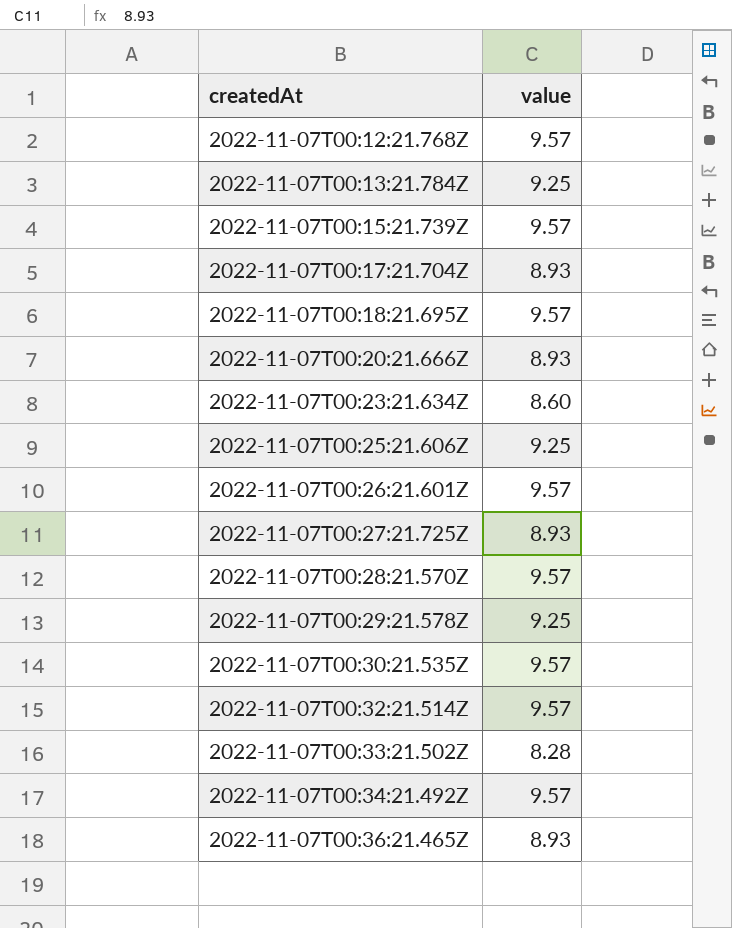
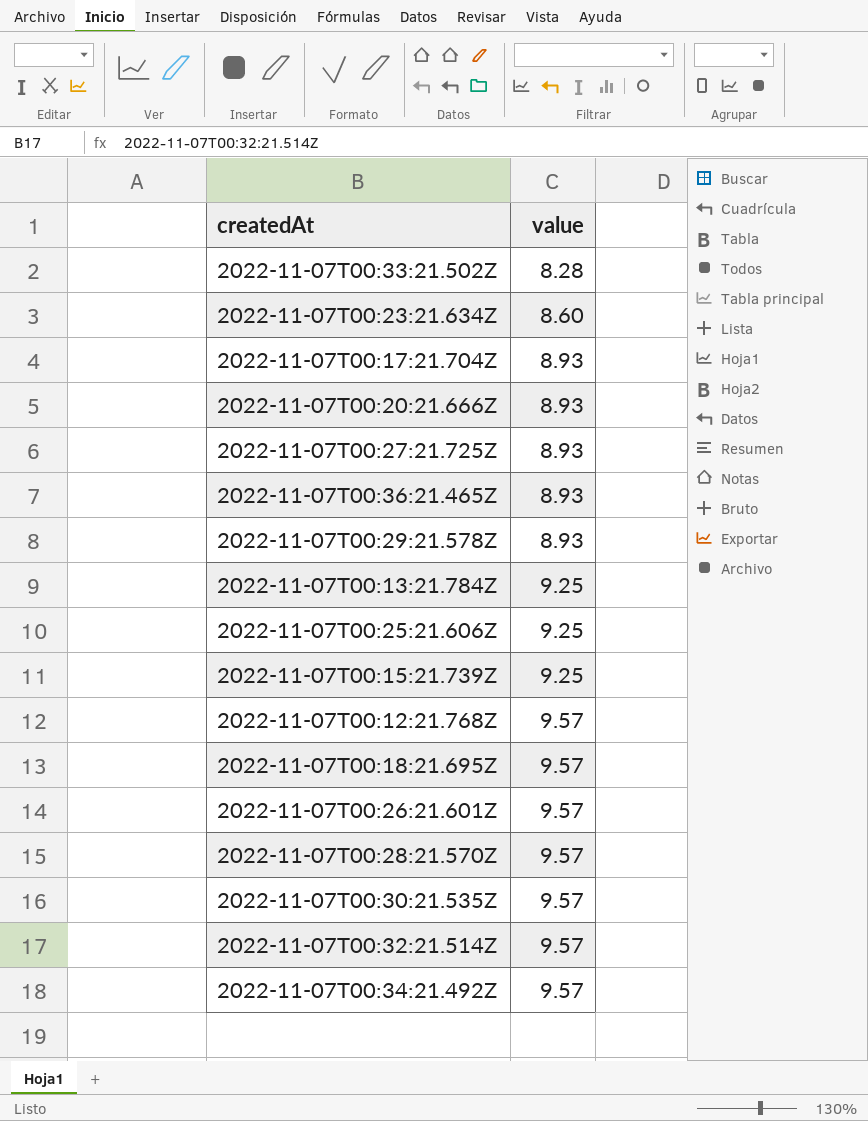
row order: createdAt ascending -> value ascending
2022-11-07T00:29:21.578Z | value: 9.25 -> 8.93
2022-11-07T00:15:21.739Z | value: 9.57 -> 9.25

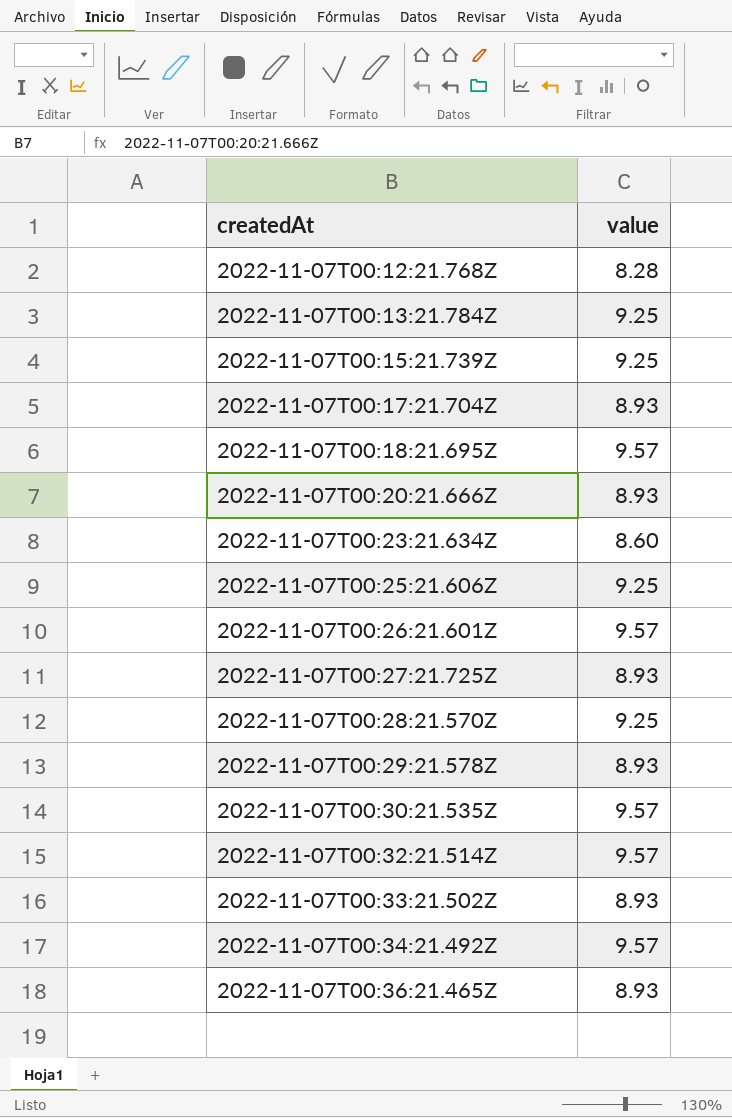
row order: value ascending -> createdAt ascending
2022-11-07T00:12:21.768Z | value: 9.57 -> 8.28
2022-11-07T00:28:21.570Z | value: 9.57 -> 9.25
2022-11-07T00:33:21.502Z | value: 8.28 -> 8.93

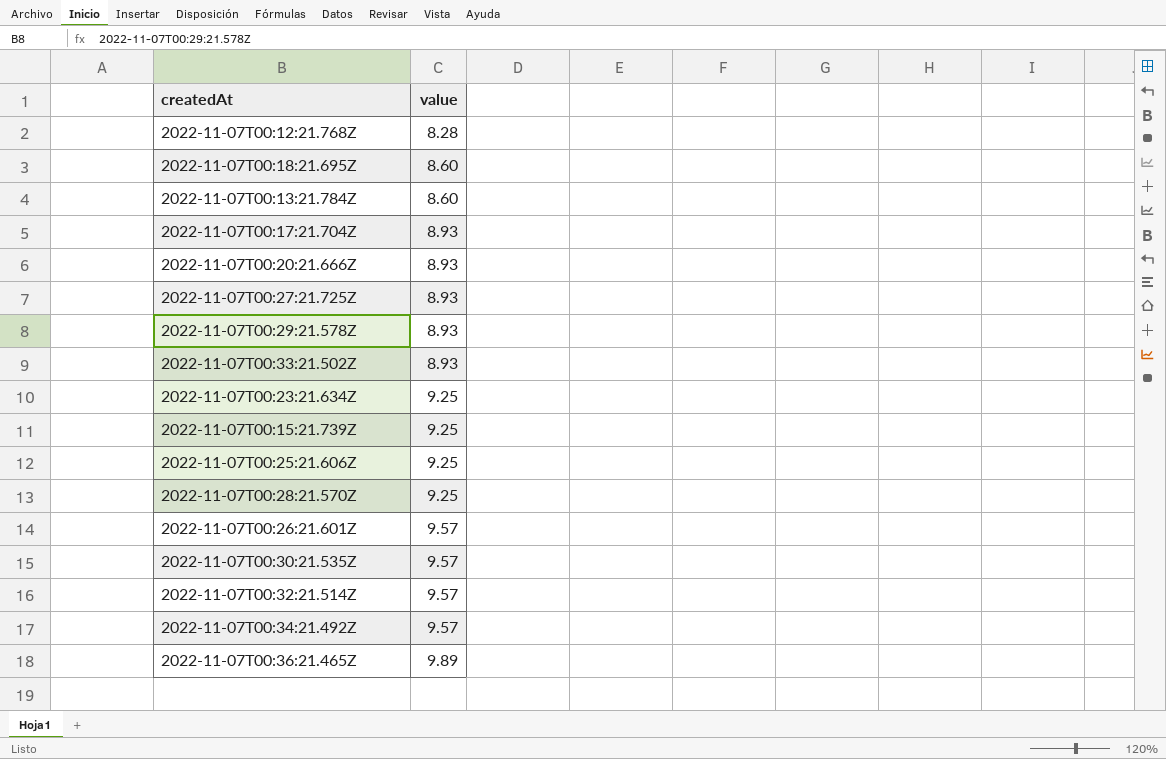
row order: createdAt ascending -> value ascending
2022-11-07T00:18:21.695Z | value: 9.57 -> 8.60
2022-11-07T00:13:21.784Z | value: 9.25 -> 8.60
2022-11-07T00:23:21.634Z | value: 8.60 -> 9.25
2022-11-07T00:36:21.465Z | value: 8.93 -> 9.89

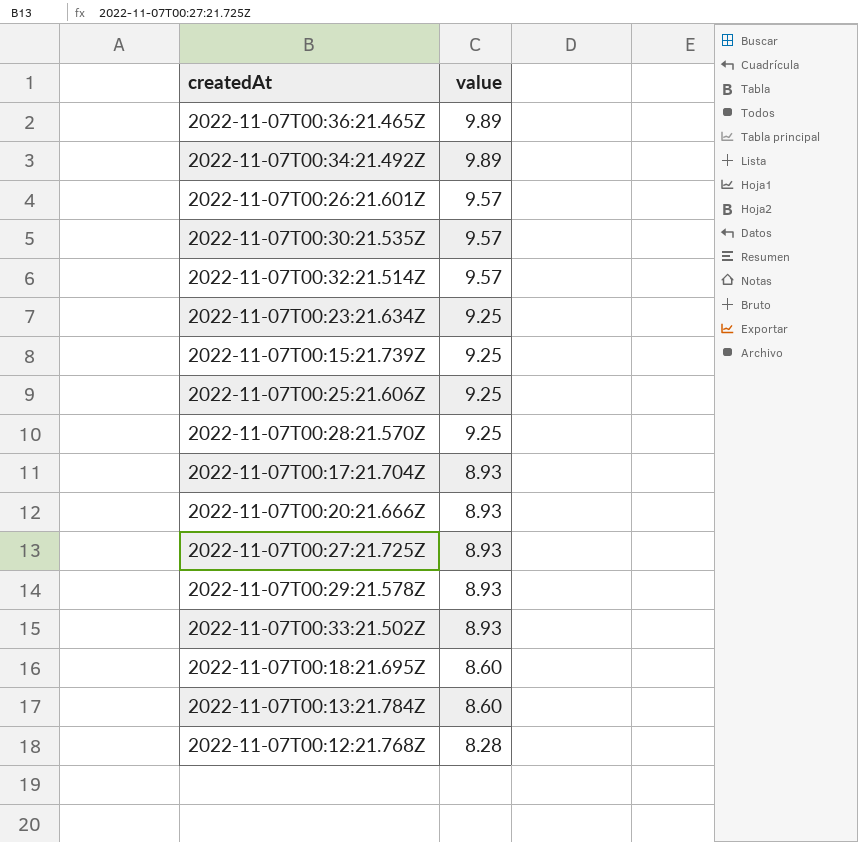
row order: value ascending -> value descending
2022-11-07T00:34:21.492Z | value: 9.57 -> 9.89

